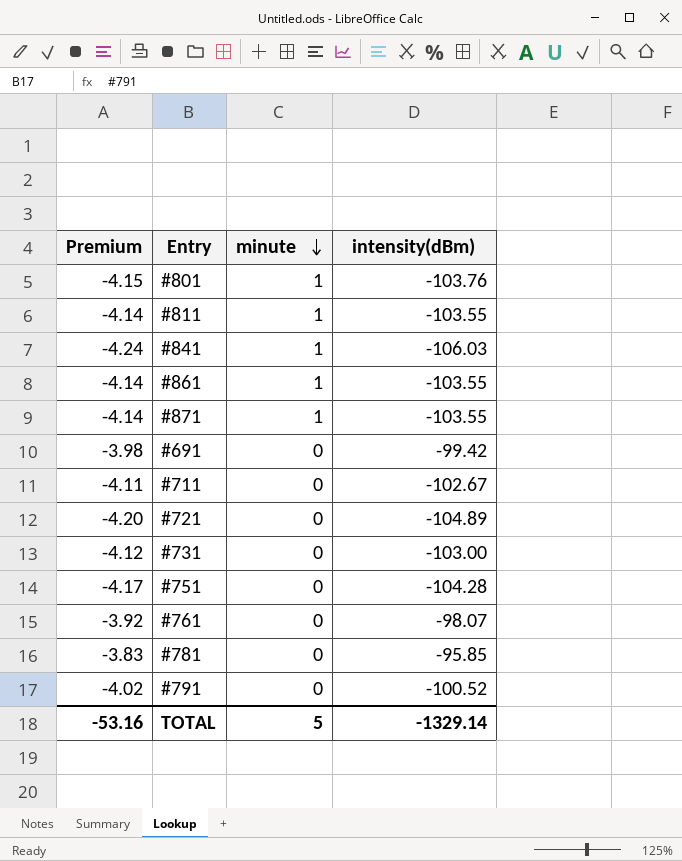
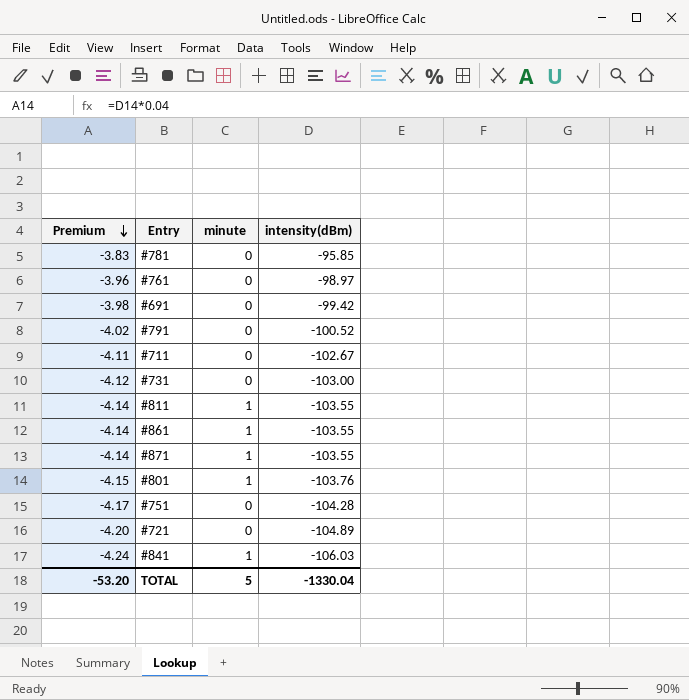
row order: minute descending -> Premium descending
#761 | Premium: -3.92 -> -3.96
#761 | intensity(dBm): -98.07 -> -98.97
TOTAL | Premium: -53.16 -> -53.20
TOTAL | intensity(dBm): -1329.14 -> -1330.04

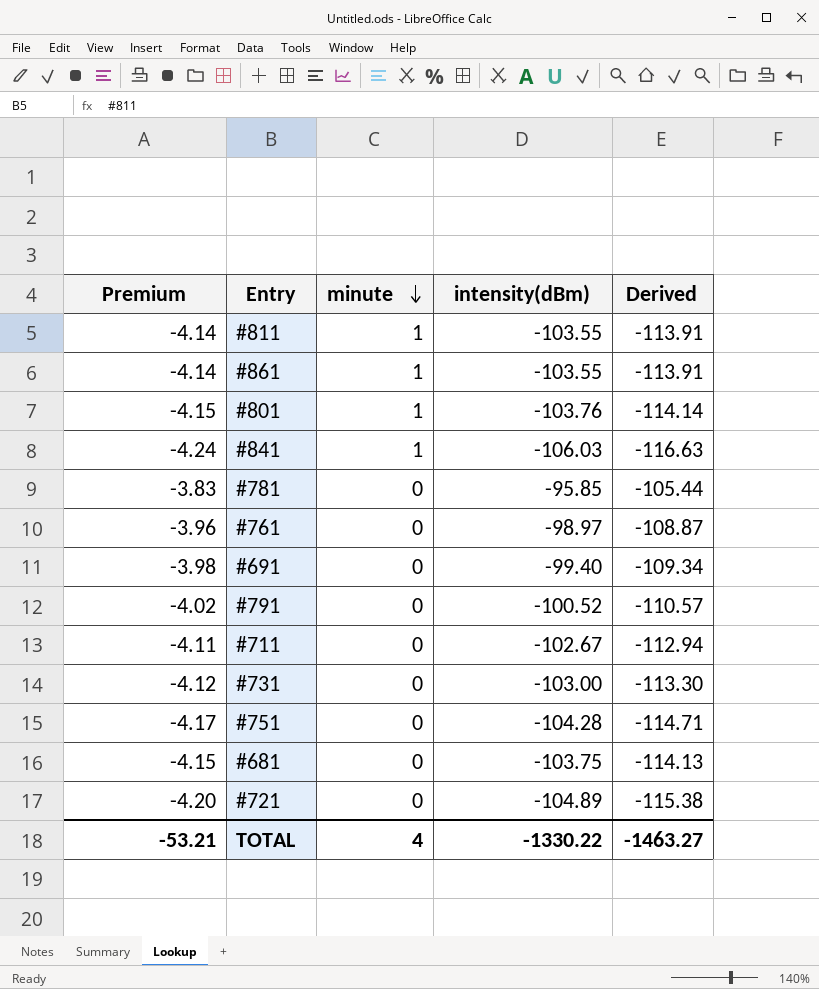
row order: Premium descending -> minute descending
column Derived | formula: none -> [intensity(dBm)] * 1.1
row #871: -4.14 | 1 | -103.55 -> none
#691 | intensity(dBm): -99.42 -> -99.40
row #681: none -> -4.15 | 0 | -103.75 | -114.13
TOTAL | Premium: -53.20 -> -53.21
TOTAL | minute: 5 -> 4
TOTAL | intensity(dBm): -1330.04 -> -1330.22

